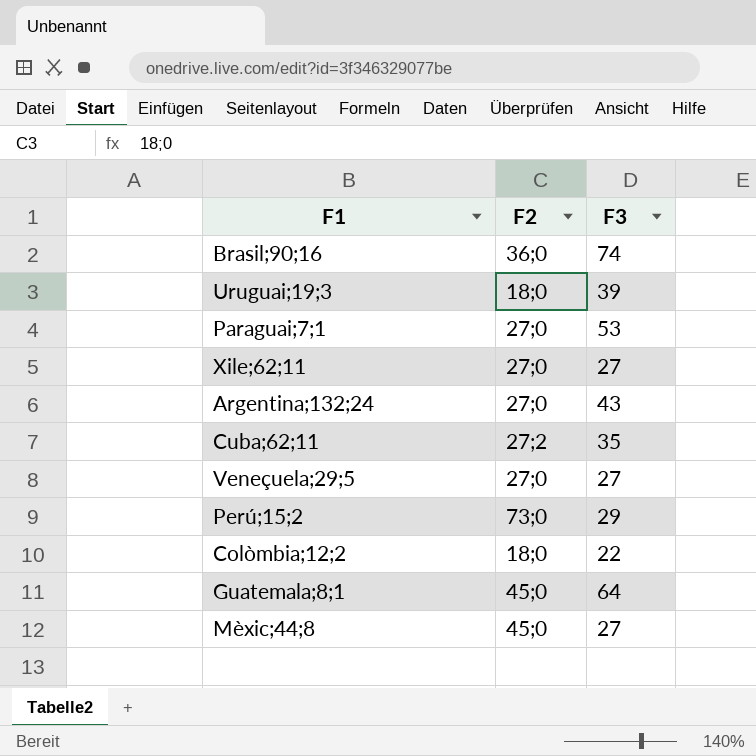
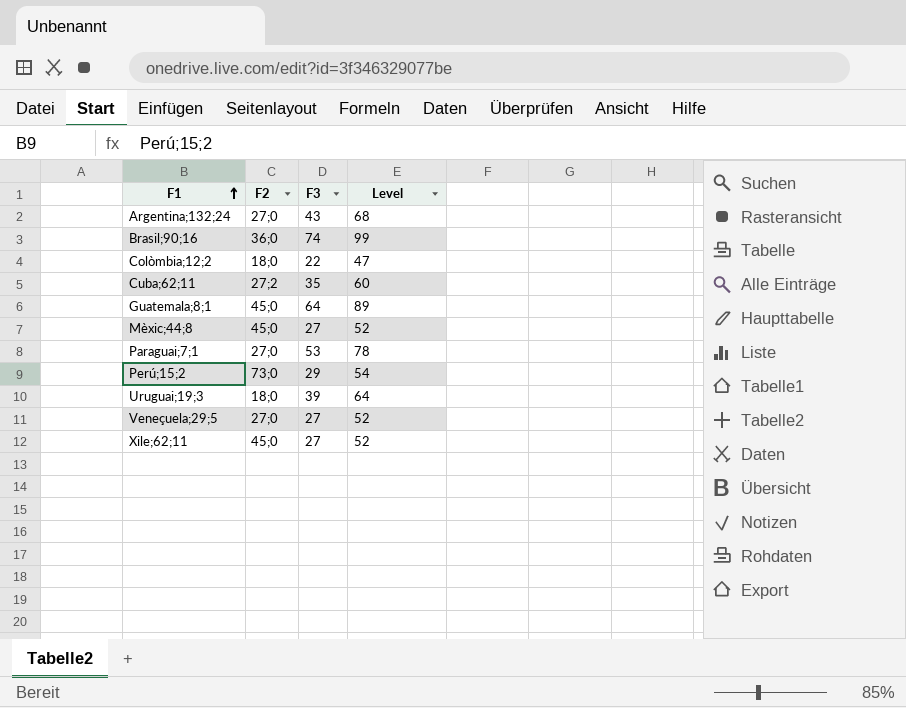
row order: none -> F1 ascending
column Level | formula: none -> [F3] + 25
Xile;62;11 | F2: 27;0 -> 45;0

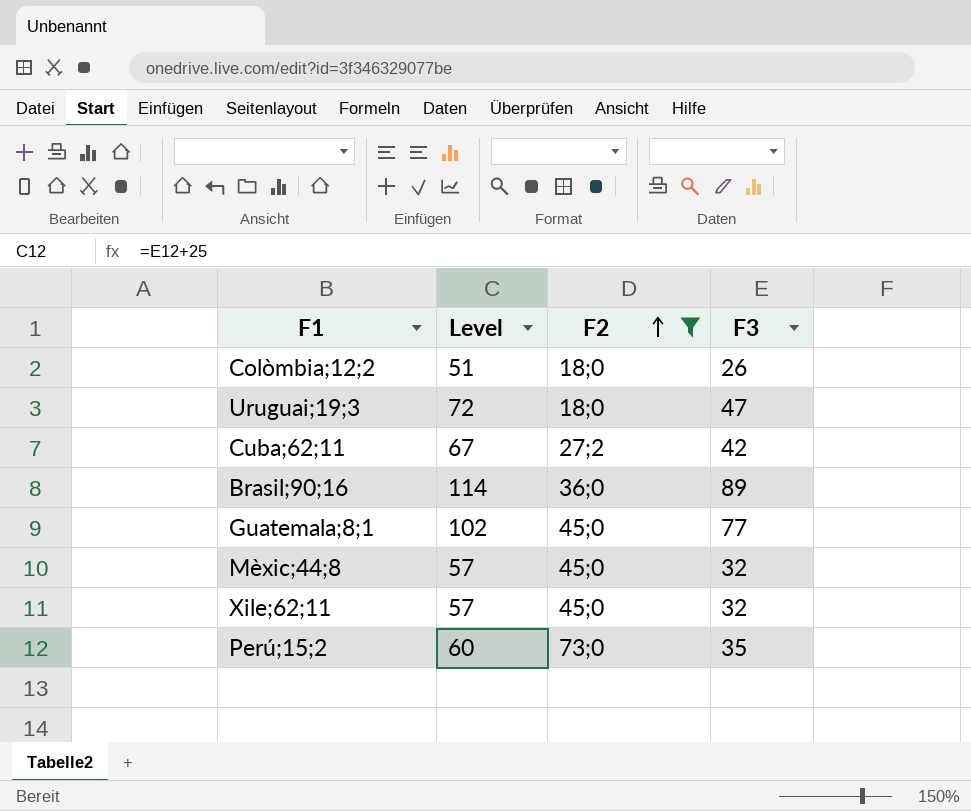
filter: none -> F2 != 27;0
row order: F1 ascending -> F2 ascending
column Level | position: 4 -> 2
Colòmbia;12;2 | Level: 47 -> 51
Colòmbia;12;2 | F3: 22 -> 26
Uruguai;19;3 | Level: 64 -> 72
Uruguai;19;3 | F3: 39 -> 47
Cuba;62;11 | Level: 60 -> 67
Cuba;62;11 | F3: 35 -> 42
Brasil;90;16 | Level: 99 -> 114
Brasil;90;16 | F3: 74 -> 89
Guatemala;8;1 | Level: 89 -> 102
Guatemala;8;1 | F3: 64 -> 77
Mèxic;44;8 | Level: 52 -> 57
Mèxic;44;8 | F3: 27 -> 32
Xile;62;11 | Level: 52 -> 57
Xile;62;11 | F3: 27 -> 32
Perú;15;2 | Level: 54 -> 60
Perú;15;2 | F3: 29 -> 35

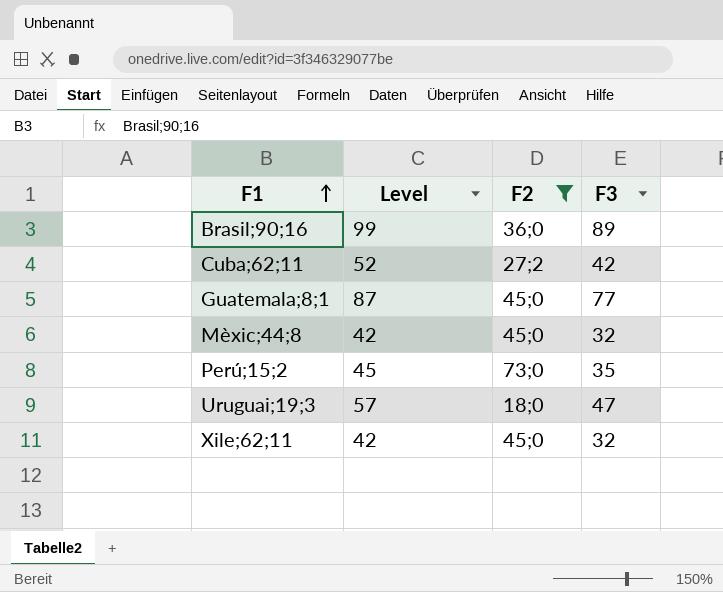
row order: F2 ascending -> F1 ascending
column Level | formula: [F3] + 25 -> [F3] + 10
row Colòmbia;12;2: 51 | 18;0 | 26 -> none

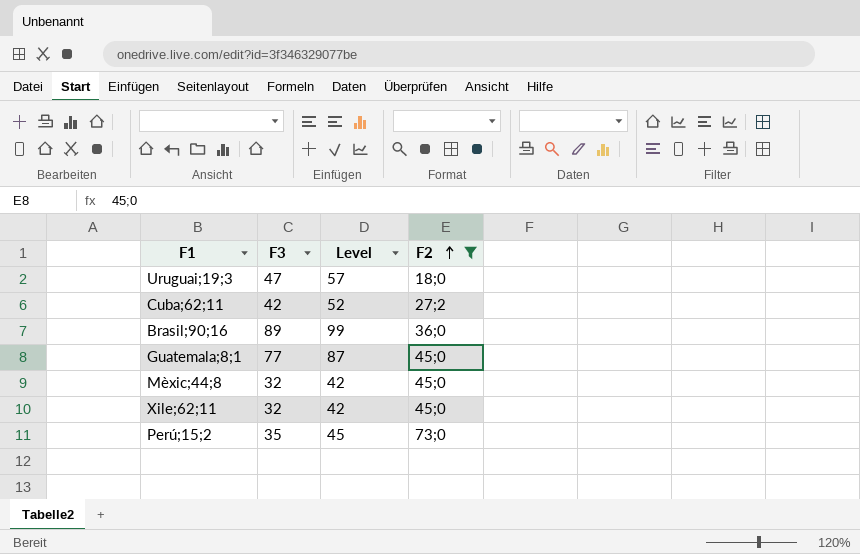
row order: F1 ascending -> F2 ascending
column F3 | position: 4 -> 2

